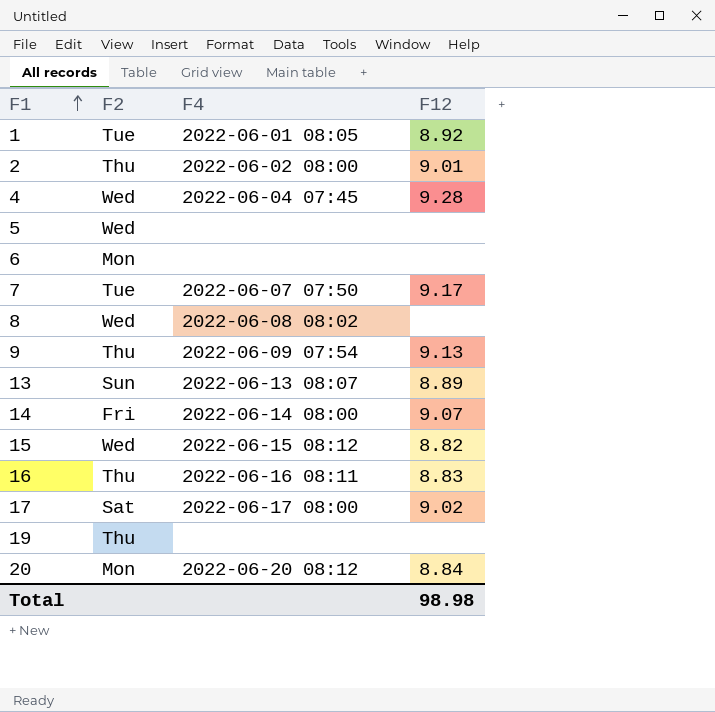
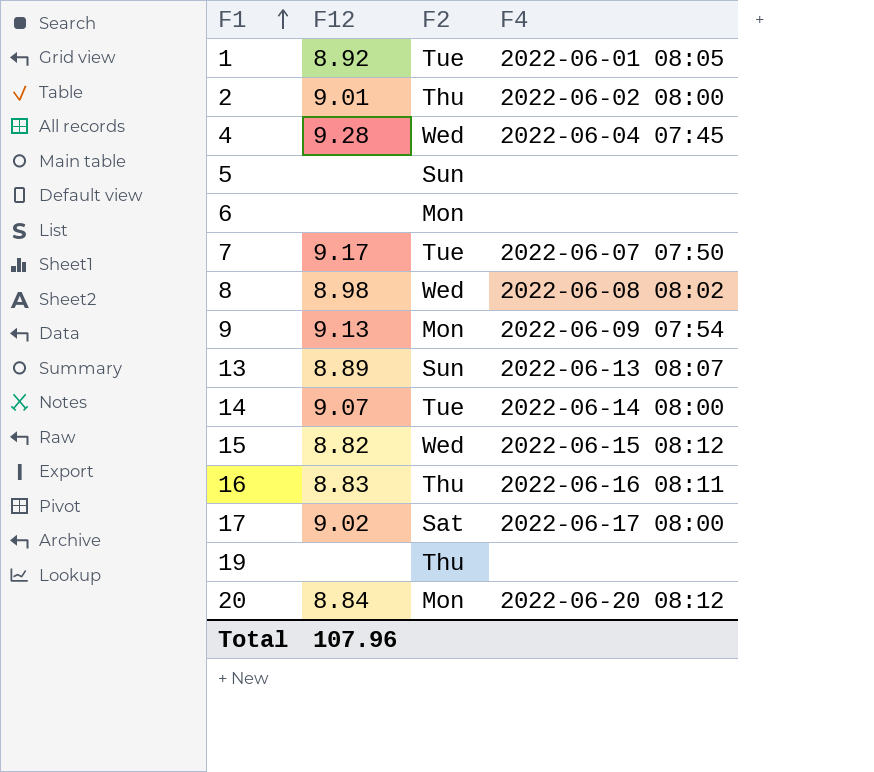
column F12 | position: 4 -> 2
5 | F2: Wed -> Sun
8 | F12: none -> 8.98
9 | F2: Thu -> Mon
14 | F2: Fri -> Tue
Total | F12: 98.98 -> 107.96

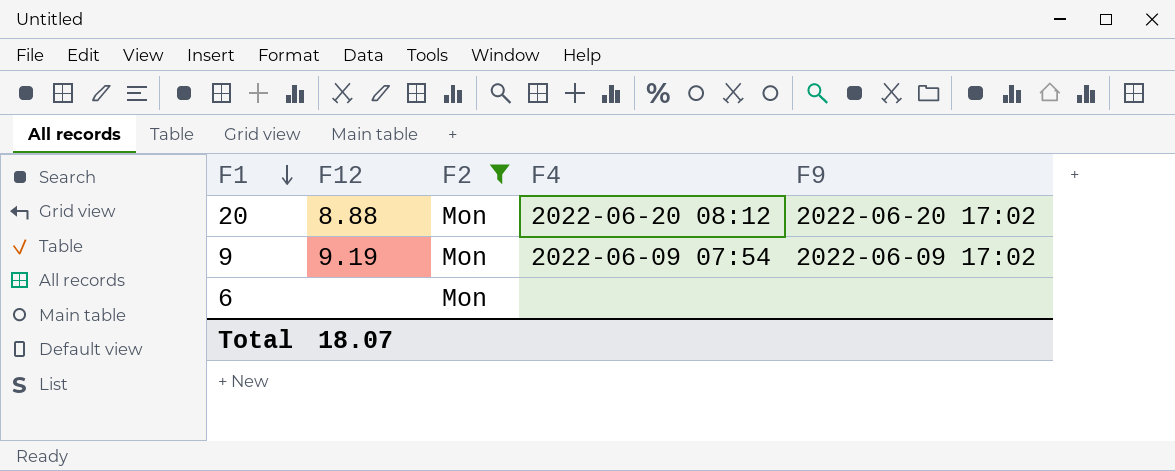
filter: none -> F2 = Mon
row order: F1 ascending -> F1 descending
column F9 | position: none -> 5
20 | F12: 8.84 -> 8.88
9 | F12: 9.13 -> 9.19
Total | F12: 107.96 -> 18.07

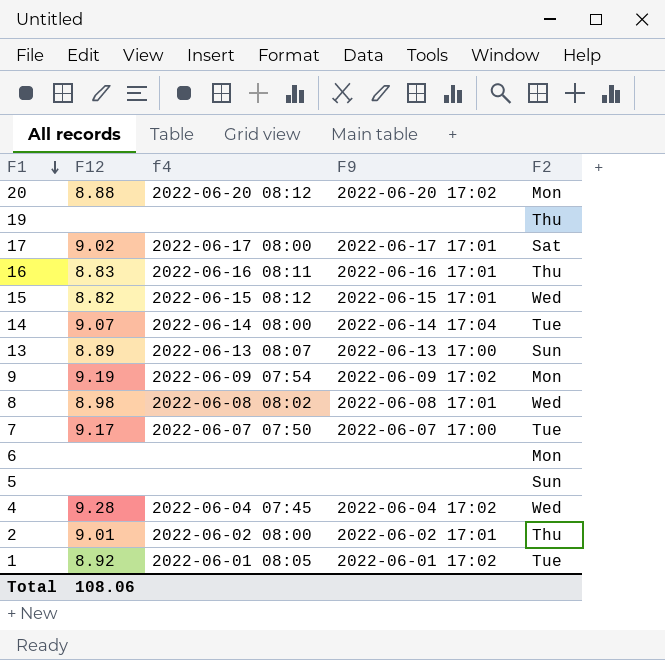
filter: F2 = Mon -> none
column name: F4 -> f4
column F2 | position: 3 -> 5
Total | F12: 18.07 -> 108.06

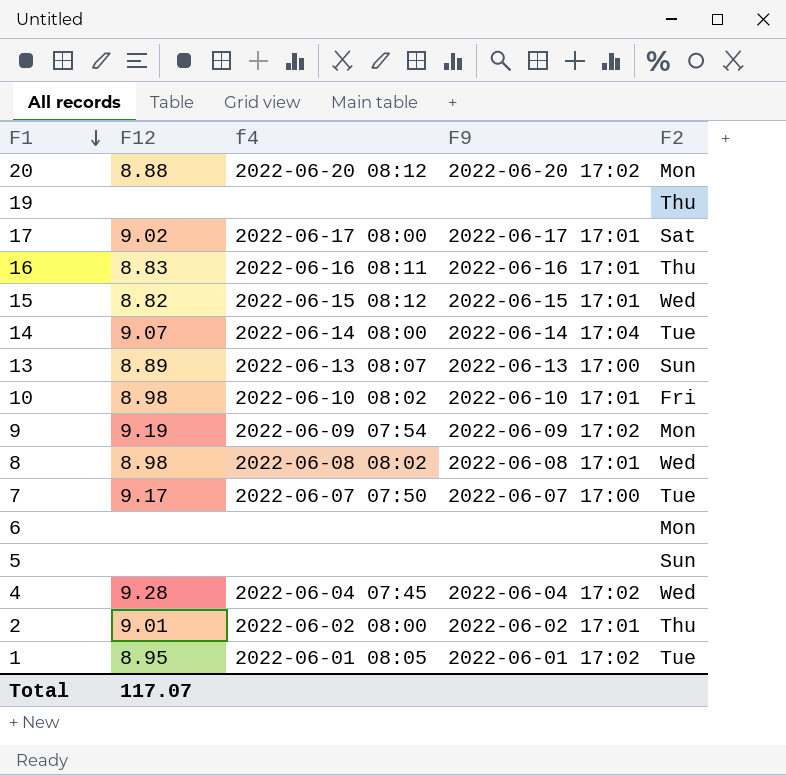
row 10: none -> 8.98 | 2022-06-10 08:02 | 2022-06-10 17:01 | Fri
1 | F12: 8.92 -> 8.95
Total | F12: 108.06 -> 117.07

